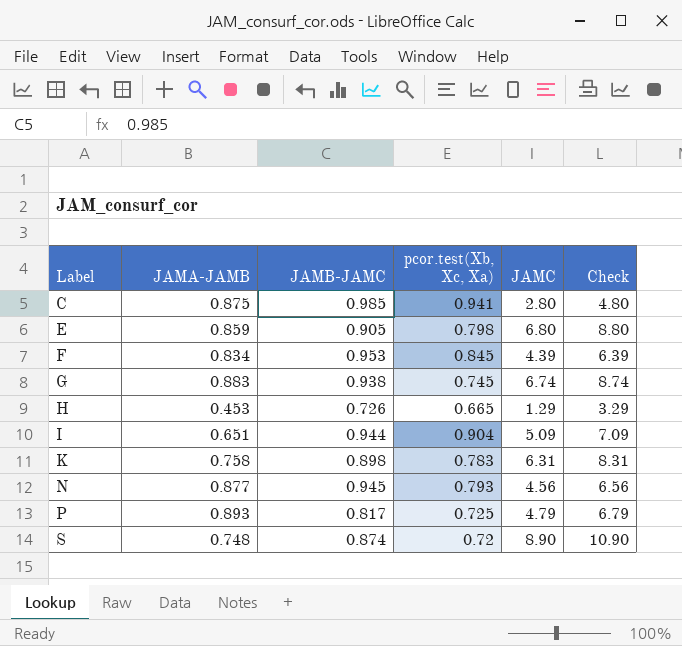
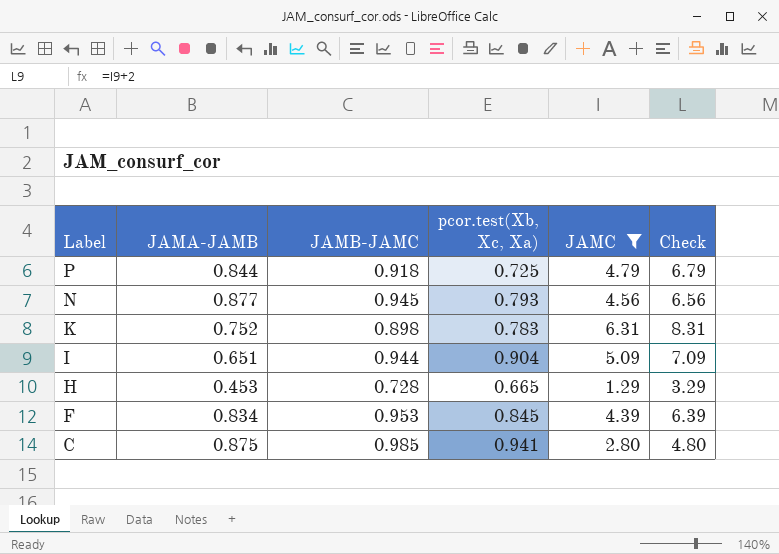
filter: none -> JAMC <= 6.31
row order: Label ascending -> Label descending
P | JAMA-JAMB: 0.893 -> 0.844
P | JAMB-JAMC: 0.817 -> 0.918
K | JAMA-JAMB: 0.758 -> 0.752
H | JAMB-JAMC: 0.726 -> 0.728

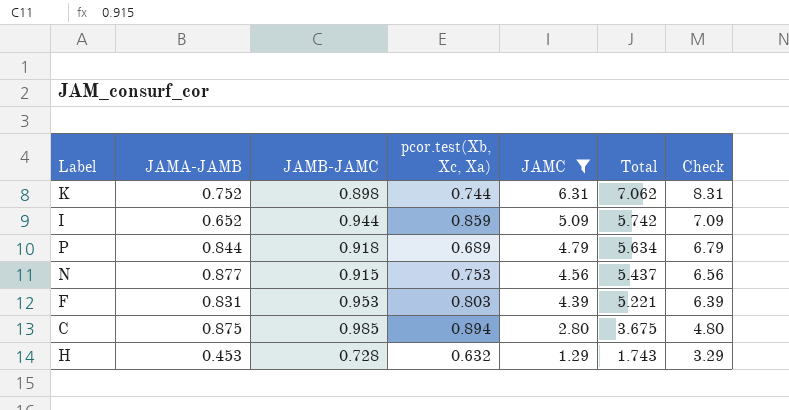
row order: Label descending -> JAMC descending
column Total | formula: none -> [JAMA-JAMB] + [JAMC]
K | pcor.test(Xb, Xc, Xa): 0.783 -> 0.744
I | JAMA-JAMB: 0.651 -> 0.652
I | pcor.test(Xb, Xc, Xa): 0.904 -> 0.859
P | pcor.test(Xb, Xc, Xa): 0.725 -> 0.689
N | JAMB-JAMC: 0.945 -> 0.915
N | pcor.test(Xb, Xc, Xa): 0.793 -> 0.753
F | JAMA-JAMB: 0.834 -> 0.831
F | pcor.test(Xb, Xc, Xa): 0.845 -> 0.803
C | pcor.test(Xb, Xc, Xa): 0.941 -> 0.894
H | pcor.test(Xb, Xc, Xa): 0.665 -> 0.632

